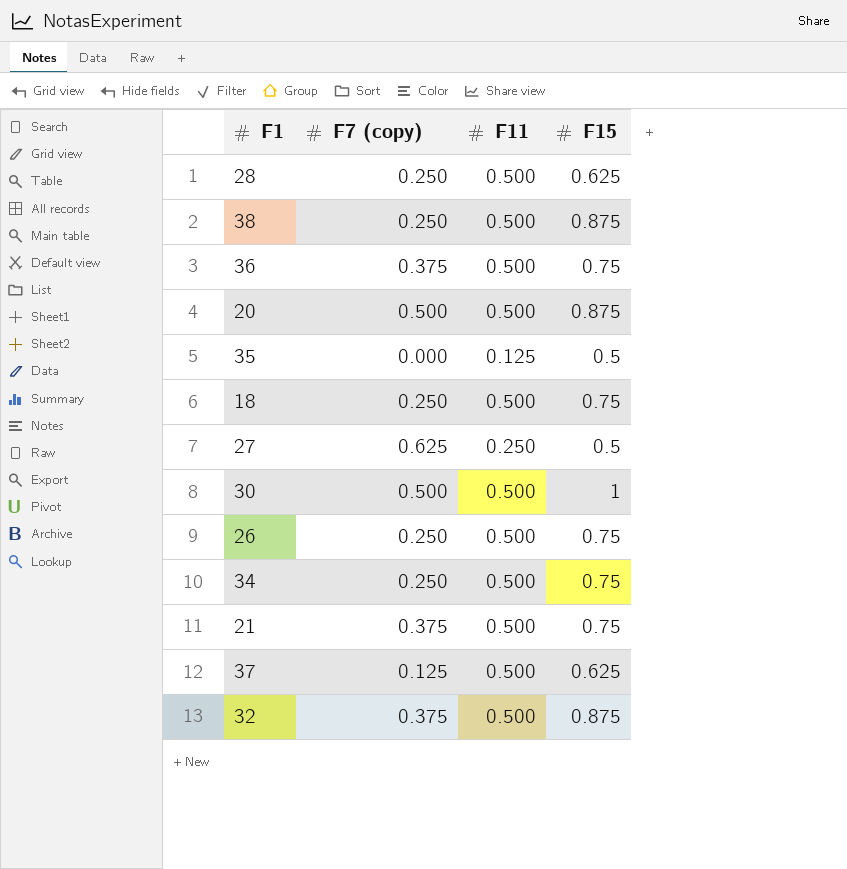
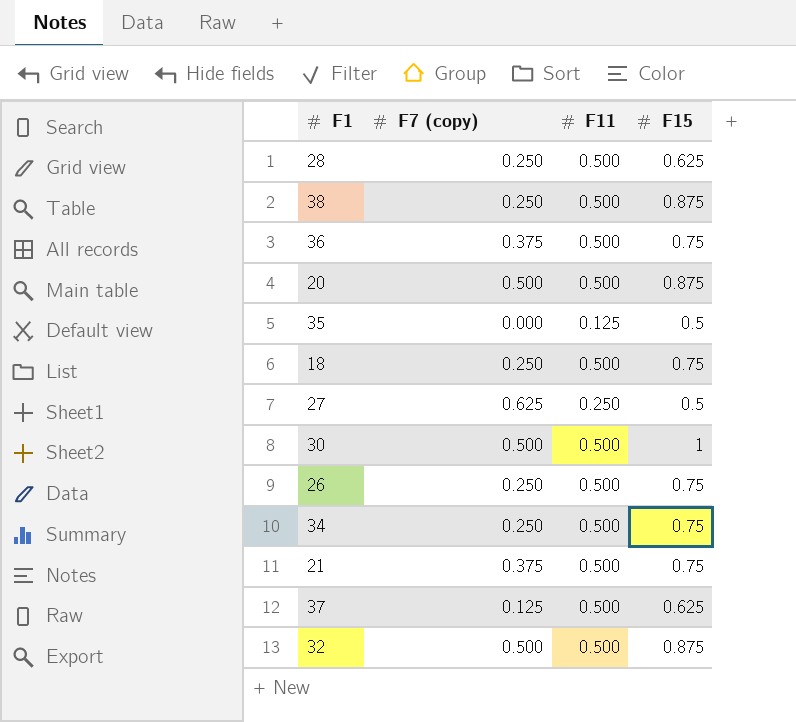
32 | F7 (copy): 0.375 -> 0.500

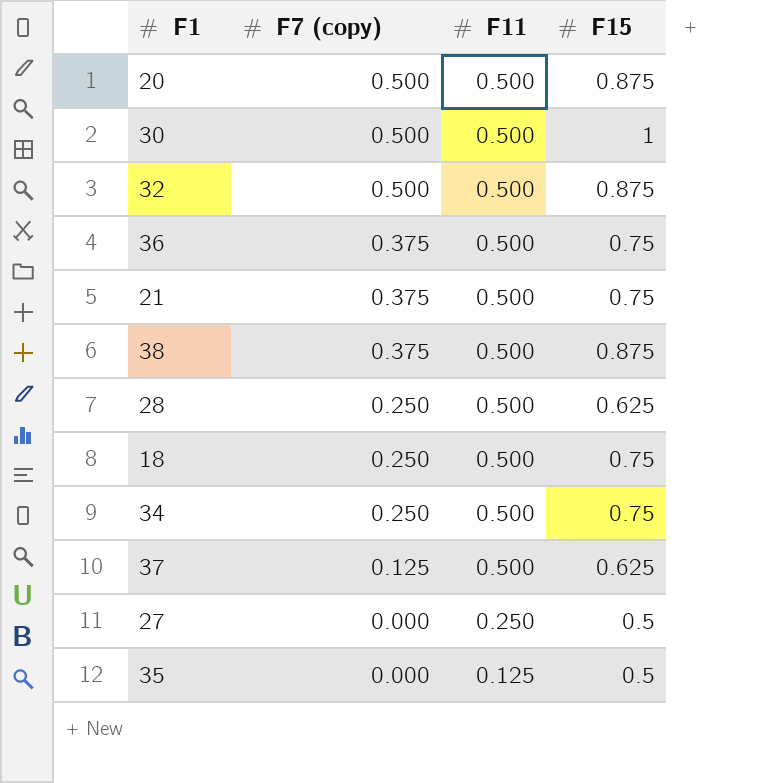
row order: none -> F7 (copy) descending
row 26: 0.250 | 0.500 | 0.75 -> none
38 | F7 (copy): 0.250 -> 0.375
27 | F7 (copy): 0.625 -> 0.000

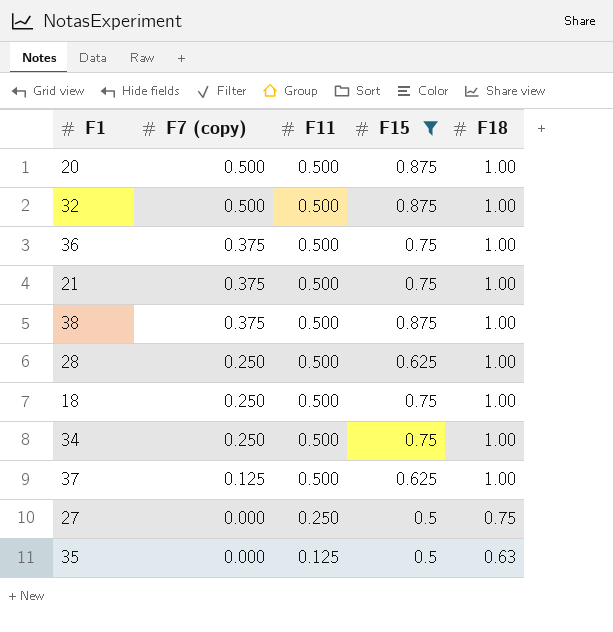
filter: none -> F15 != 1
column F18 | position: none -> 5

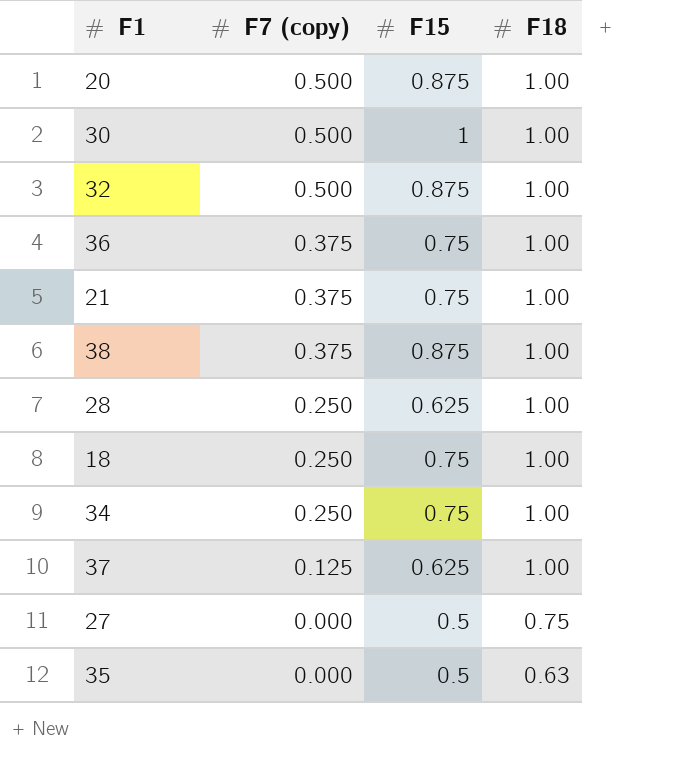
filter: F15 != 1 -> none
column F11 | position: 3 -> none

